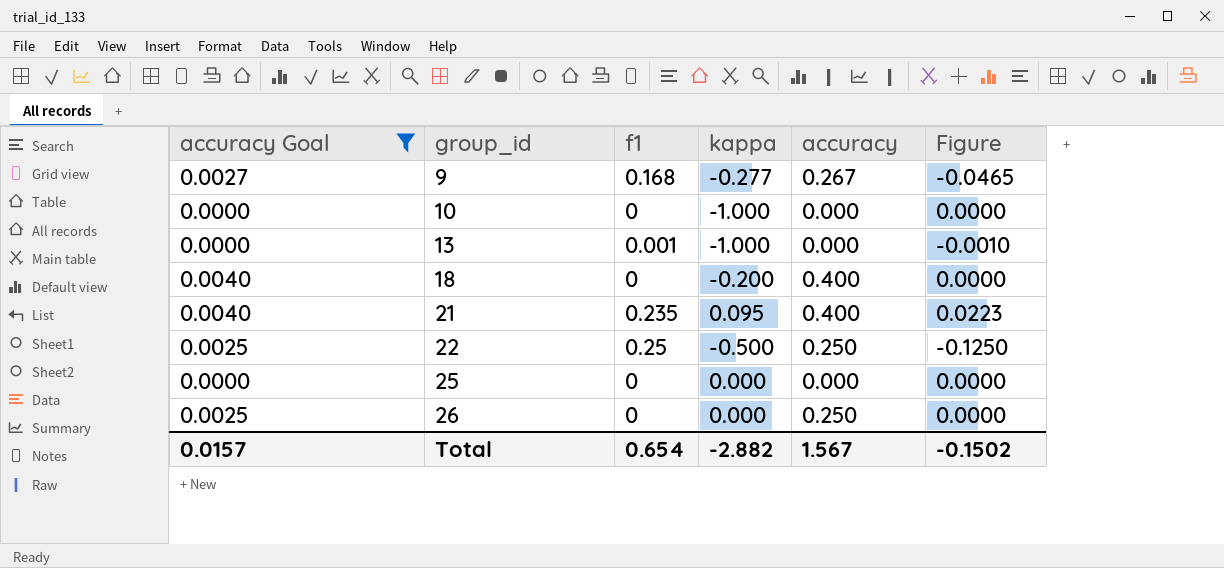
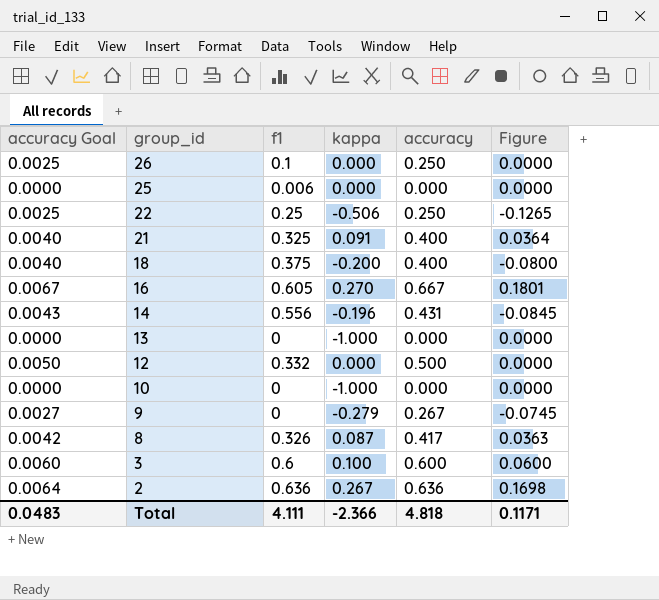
filter: accuracy Goal <= 0.0040 -> none
row order: group_id ascending -> group_id descending
column Figure | formula: [f1] * [kappa] -> [kappa] * [accuracy]
26 | f1: 0 -> 0.1
25 | f1: 0 -> 0.006
22 | kappa: -0.500 -> -0.506
21 | f1: 0.235 -> 0.325
21 | kappa: 0.095 -> 0.091
18 | f1: 0 -> 0.375
13 | f1: 0.001 -> 0
9 | f1: 0.168 -> 0
9 | kappa: -0.277 -> -0.279
Total | accuracy Goal: 0.0157 -> 0.0483
Total | f1: 0.654 -> 4.111
Total | kappa: -2.882 -> -2.366
Total | accuracy: 1.567 -> 4.818
Total | Figure: -0.1502 -> 0.1171

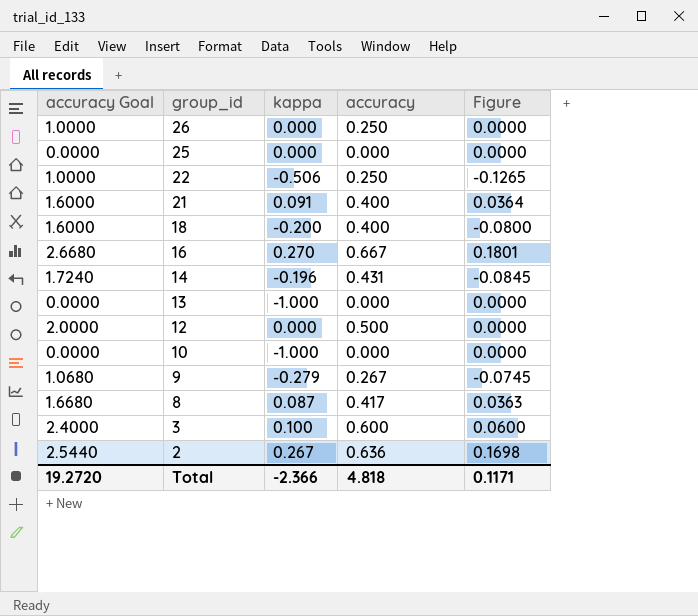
column f1 | position: 3 -> none
column accuracy Goal | formula: [accuracy] * 0.01 -> [accuracy] * 4
Total | accuracy Goal: 0.0483 -> 19.2720

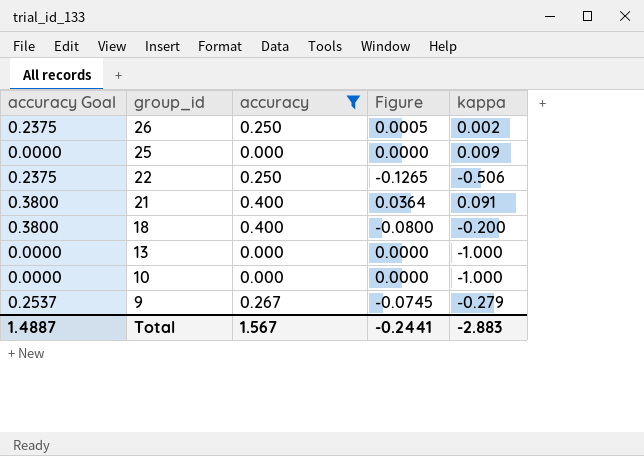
filter: none -> accuracy <= 0.400
column accuracy Goal | formula: [accuracy] * 4 -> [accuracy] * 0.95
column kappa | position: 3 -> 5
26 | Figure: 0.0000 -> 0.0005
26 | kappa: 0.000 -> 0.002
25 | kappa: 0.000 -> 0.009
Total | accuracy Goal: 19.2720 -> 1.4887
Total | accuracy: 4.818 -> 1.567
Total | Figure: 0.1171 -> -0.2441
Total | kappa: -2.366 -> -2.883

